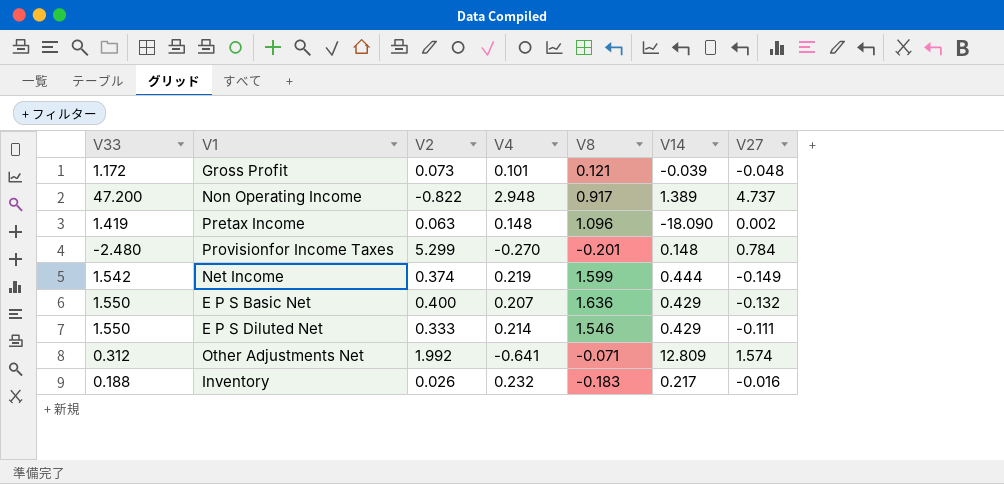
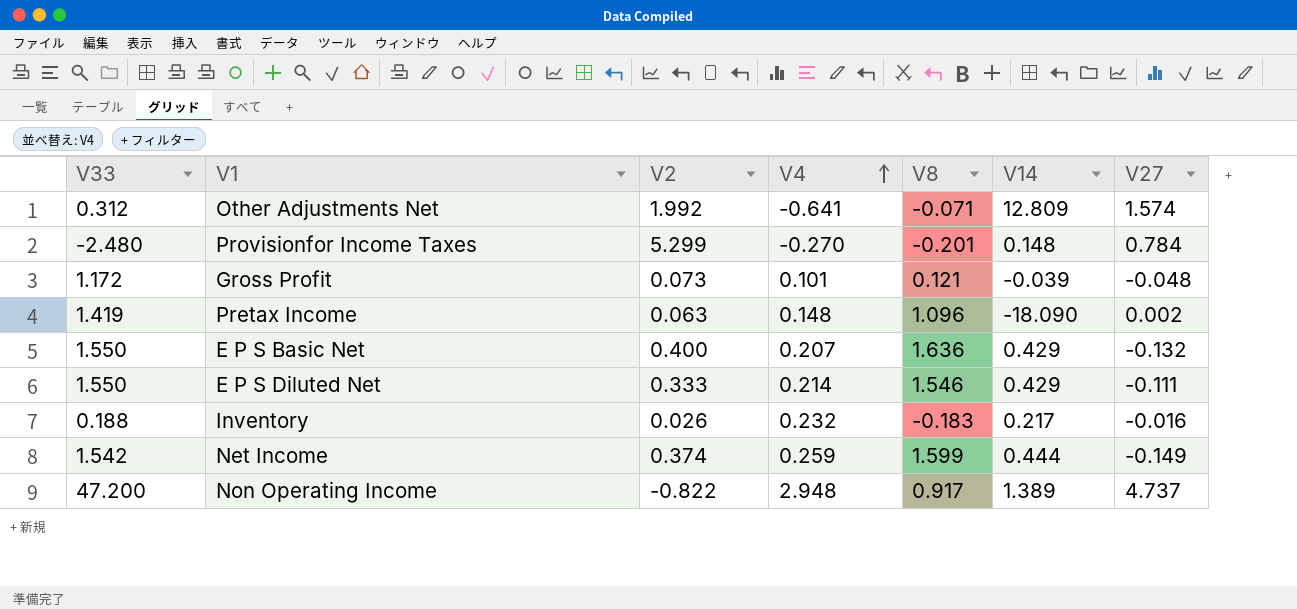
row order: none -> V4 ascending
Net Income | V4: 0.219 -> 0.259

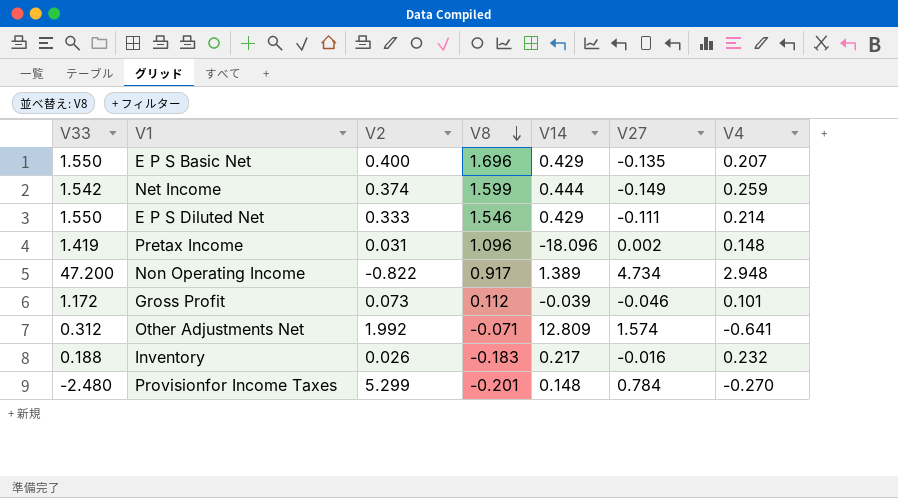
row order: V4 ascending -> V8 descending
column V4 | position: 4 -> 7
E P S Basic Net | V8: 1.636 -> 1.696
E P S Basic Net | V27: -0.132 -> -0.135
Pretax Income | V2: 0.063 -> 0.031
Pretax Income | V14: -18.090 -> -18.096
Non Operating Income | V27: 4.737 -> 4.734
Gross Profit | V8: 0.121 -> 0.112
Gross Profit | V27: -0.048 -> -0.046

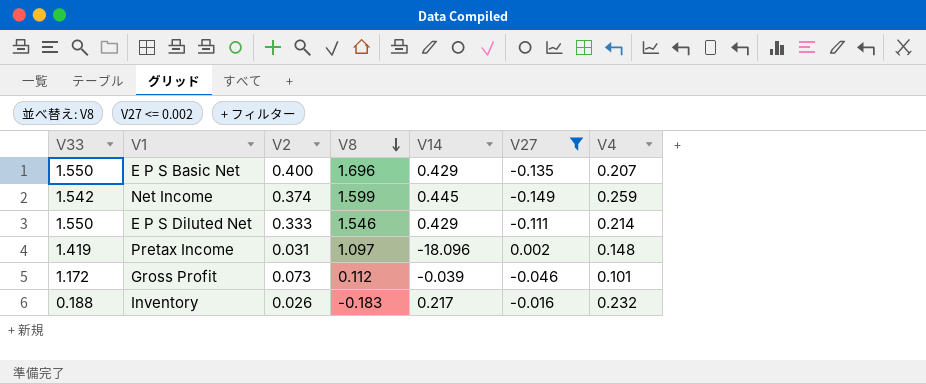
filter: none -> V27 <= 0.002
Net Income | V14: 0.444 -> 0.445
Pretax Income | V8: 1.096 -> 1.097

